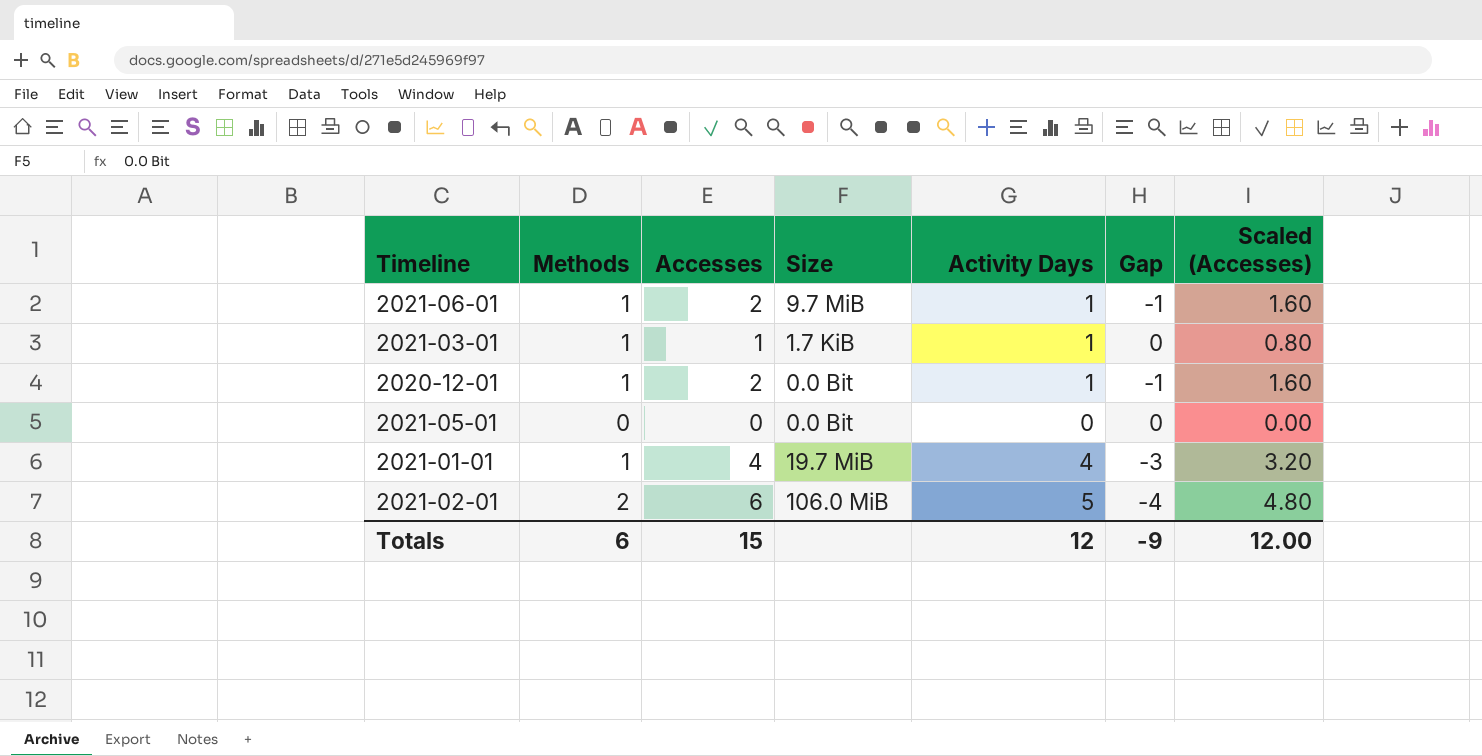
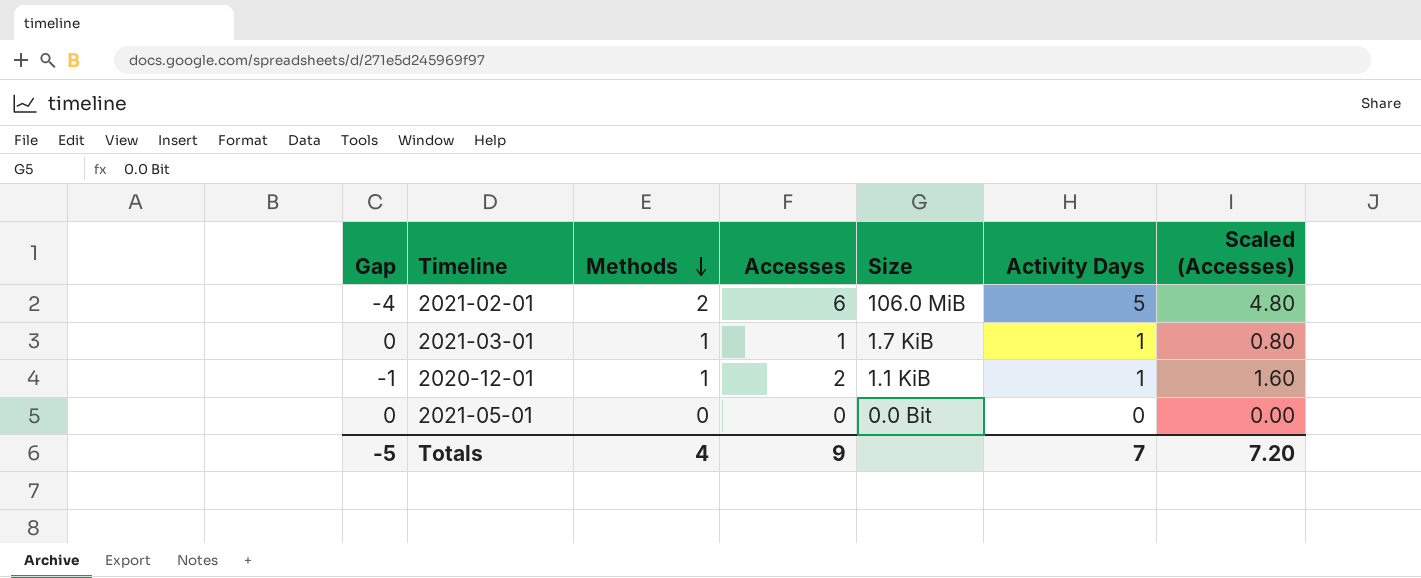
row order: none -> Methods descending
column Gap | position: 6 -> 1
row 2021-06-01: 1 | 2 | 9.7 MiB | 1 | -1 | 1.60 -> none
row 2021-01-01: 1 | 4 | 19.7 MiB | 4 | -3 | 3.20 -> none
2020-12-01 | Size: 0.0 Bit -> 1.1 KiB
Totals | Gap: -9 -> -5
Totals | Methods: 6 -> 4
Totals | Accesses: 15 -> 9
Totals | Activity Days: 12 -> 7
Totals | Scaled (Accesses): 12.00 -> 7.20

